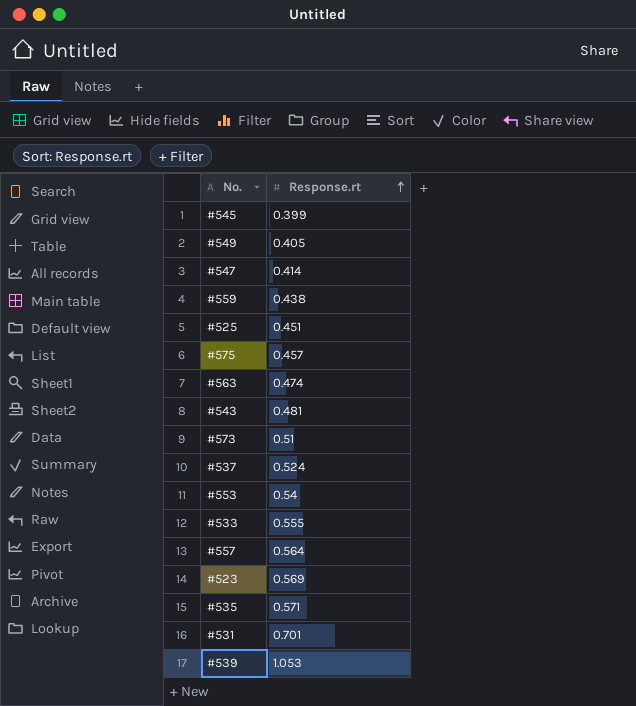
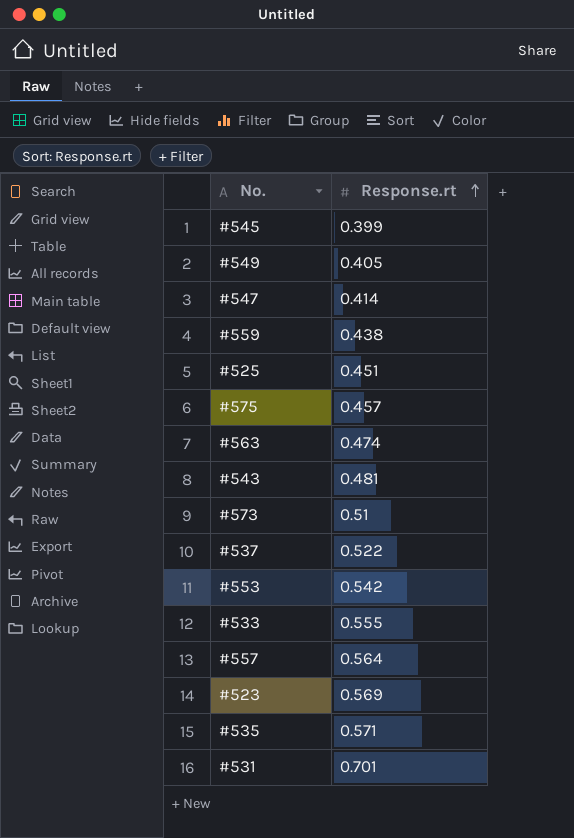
row #539: 1.053 -> none
#537 | Response.rt: 0.524 -> 0.522
#553 | Response.rt: 0.54 -> 0.542

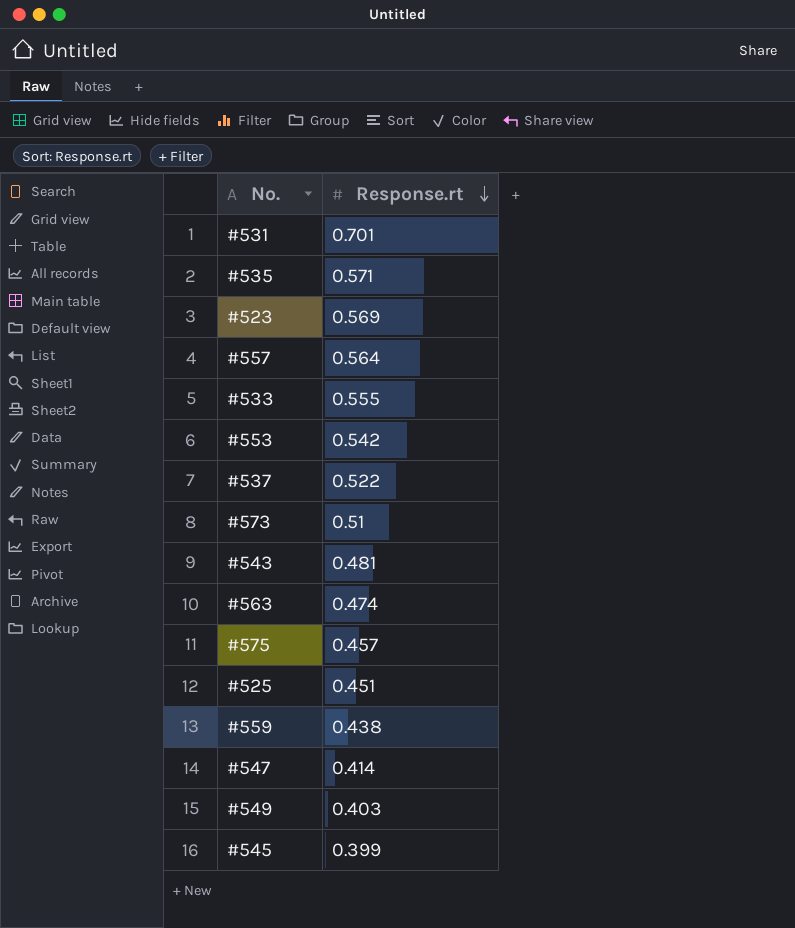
row order: Response.rt ascending -> Response.rt descending
#549 | Response.rt: 0.405 -> 0.403

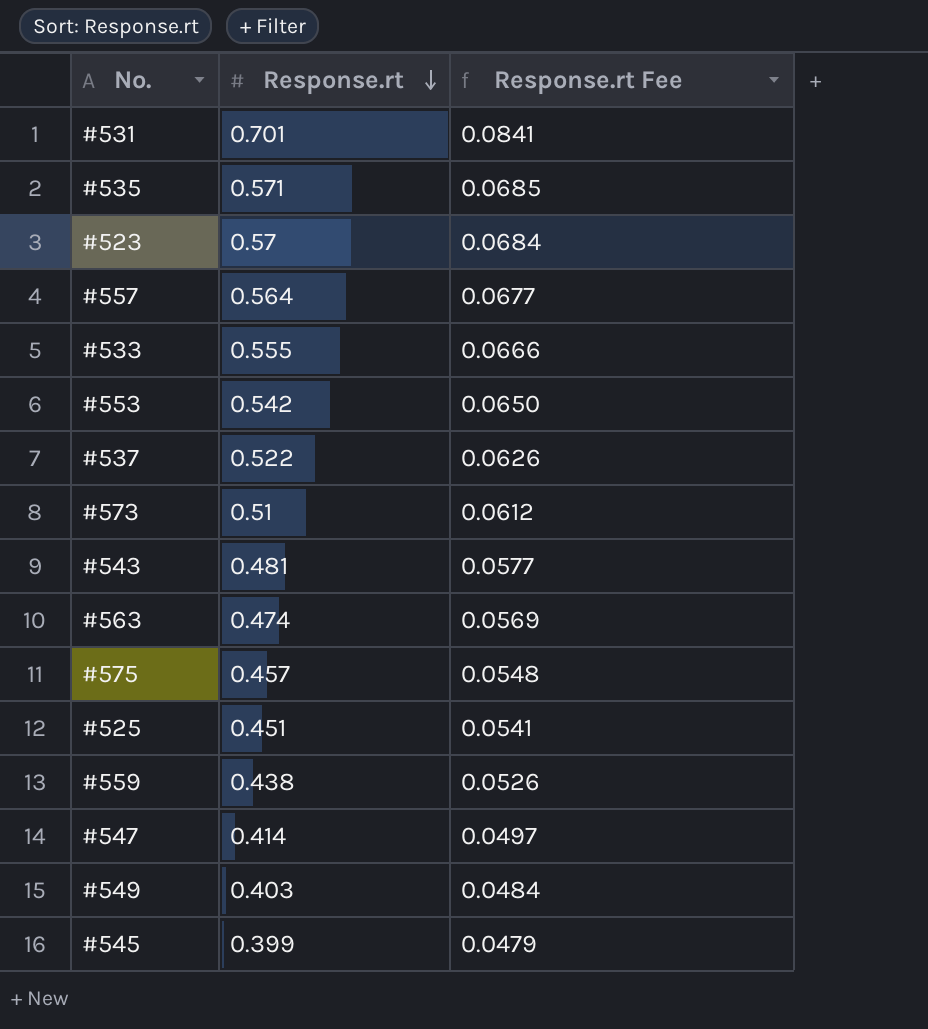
column Response.rt Fee | formula: none -> [Response.rt] * 0.12
#523 | Response.rt: 0.569 -> 0.57

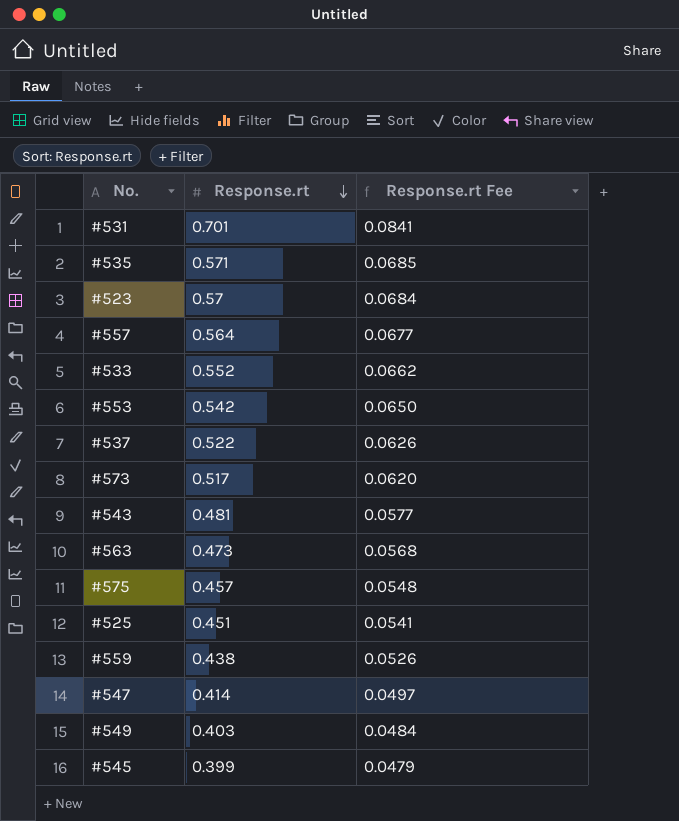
#533 | Response.rt: 0.555 -> 0.552
#533 | Response.rt Fee: 0.0666 -> 0.0662
#573 | Response.rt: 0.51 -> 0.517
#573 | Response.rt Fee: 0.0612 -> 0.0620
#563 | Response.rt: 0.474 -> 0.473
#563 | Response.rt Fee: 0.0569 -> 0.0568

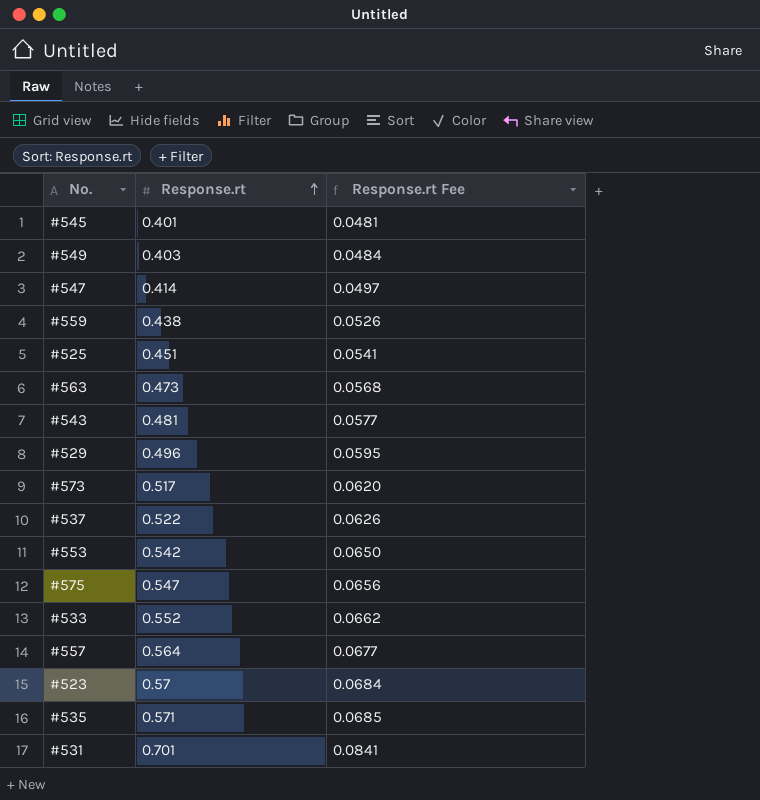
row order: Response.rt descending -> Response.rt ascending
#545 | Response.rt: 0.399 -> 0.401
#545 | Response.rt Fee: 0.0479 -> 0.0481
row #529: none -> 0.496 | 0.0595
#575 | Response.rt: 0.457 -> 0.547
#575 | Response.rt Fee: 0.0548 -> 0.0656

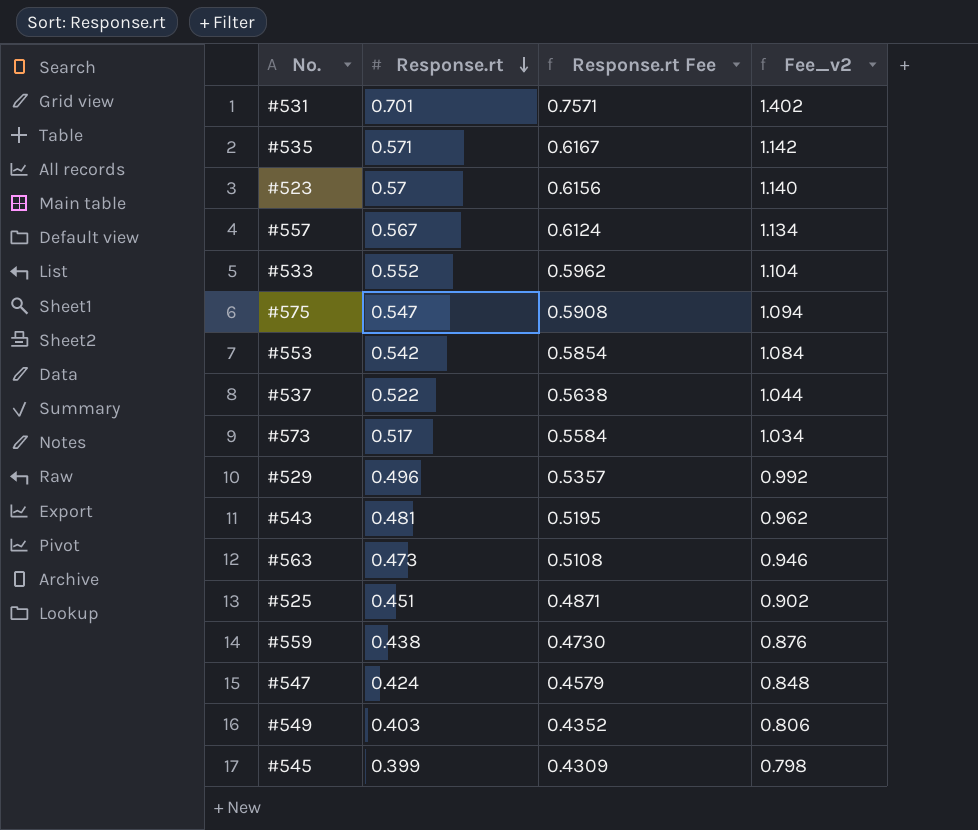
row order: Response.rt ascending -> Response.rt descending
column Response.rt Fee | formula: [Response.rt] * 0.12 -> [Response.rt] * 1.08
column Fee_v2 | formula: none -> [Response.rt] * 2
#557 | Response.rt: 0.564 -> 0.567
#547 | Response.rt: 0.414 -> 0.424
#545 | Response.rt: 0.401 -> 0.399

